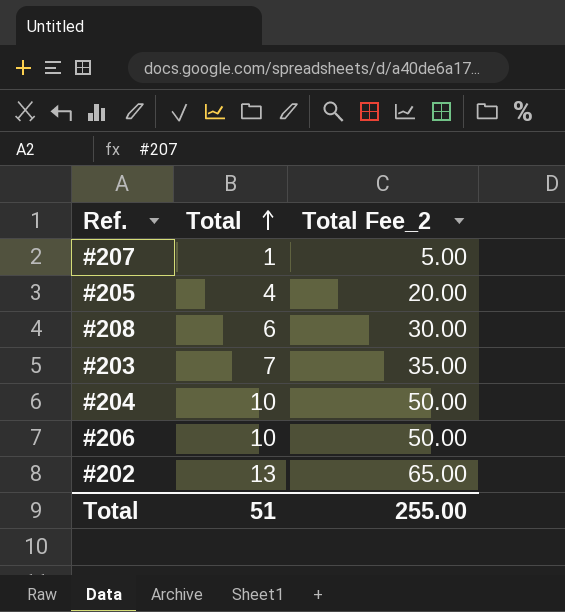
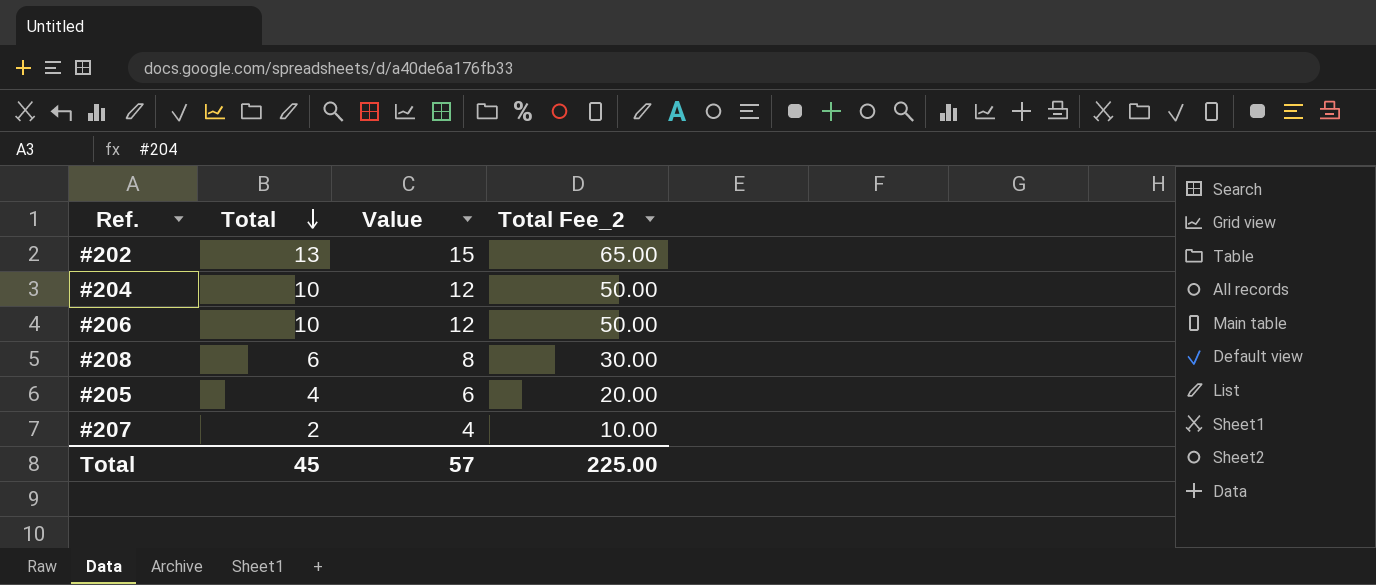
row order: Total ascending -> Total descending
column Value | formula: none -> [Total] + 2
row #203: 7 | 35.00 -> none
#207 | Total: 1 -> 2
#207 | Total Fee_2: 5.00 -> 10.00
Total | Total: 51 -> 45
Total | Total Fee_2: 255.00 -> 225.00

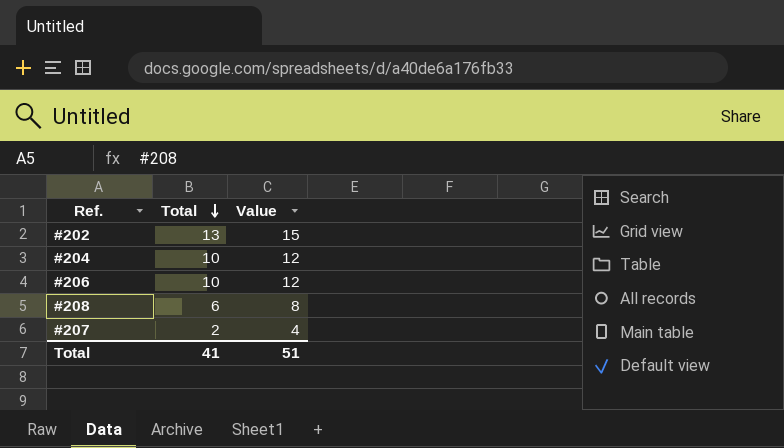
column Total Fee_2 | formula: [Total] * 5 -> none
row #205: 4 | 6 | 20.00 -> none
Total | Total: 45 -> 41
Total | Value: 57 -> 51

